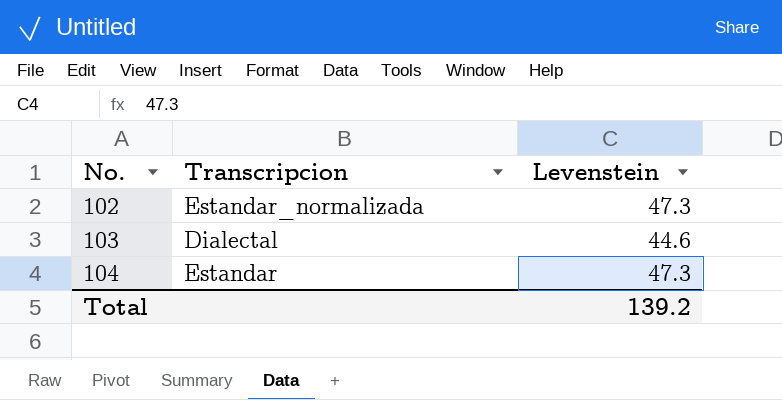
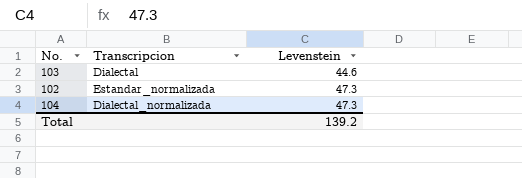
row order: No. ascending -> Levenstein ascending
104 | Transcripcion: Estandar -> Dialectal_normalizada

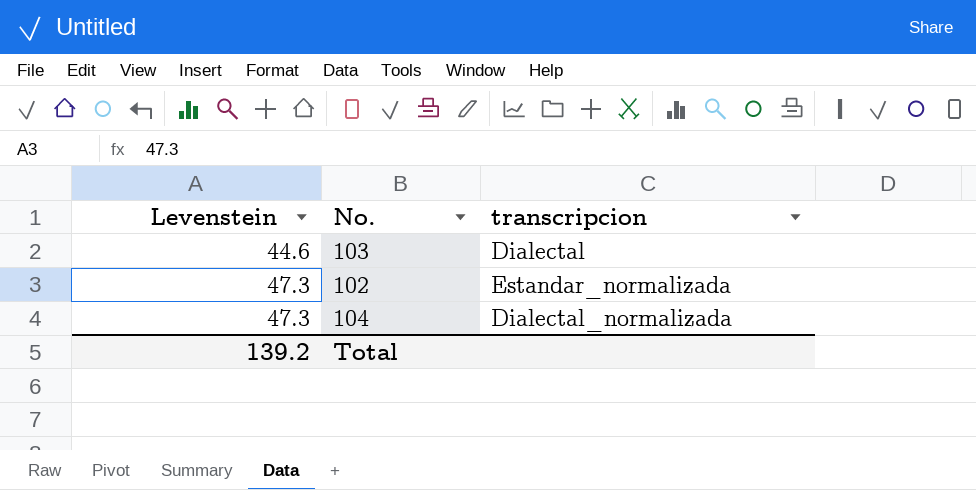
column Levenstein | position: 3 -> 1
column name: Transcripcion -> transcripcion

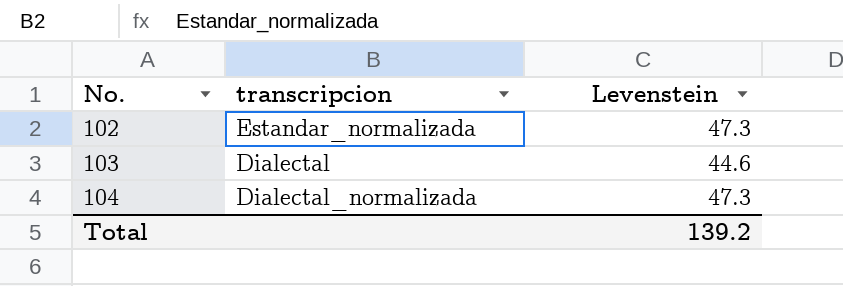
row order: Levenstein ascending -> No. ascending
column Levenstein | position: 1 -> 3

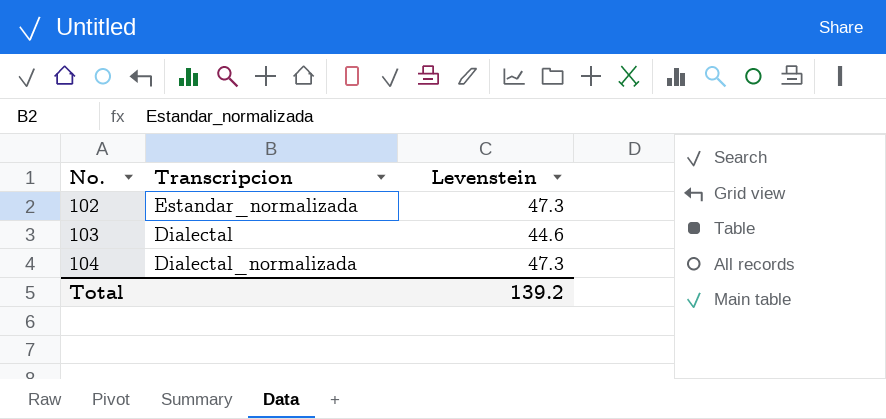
column name: transcripcion -> Transcripcion

